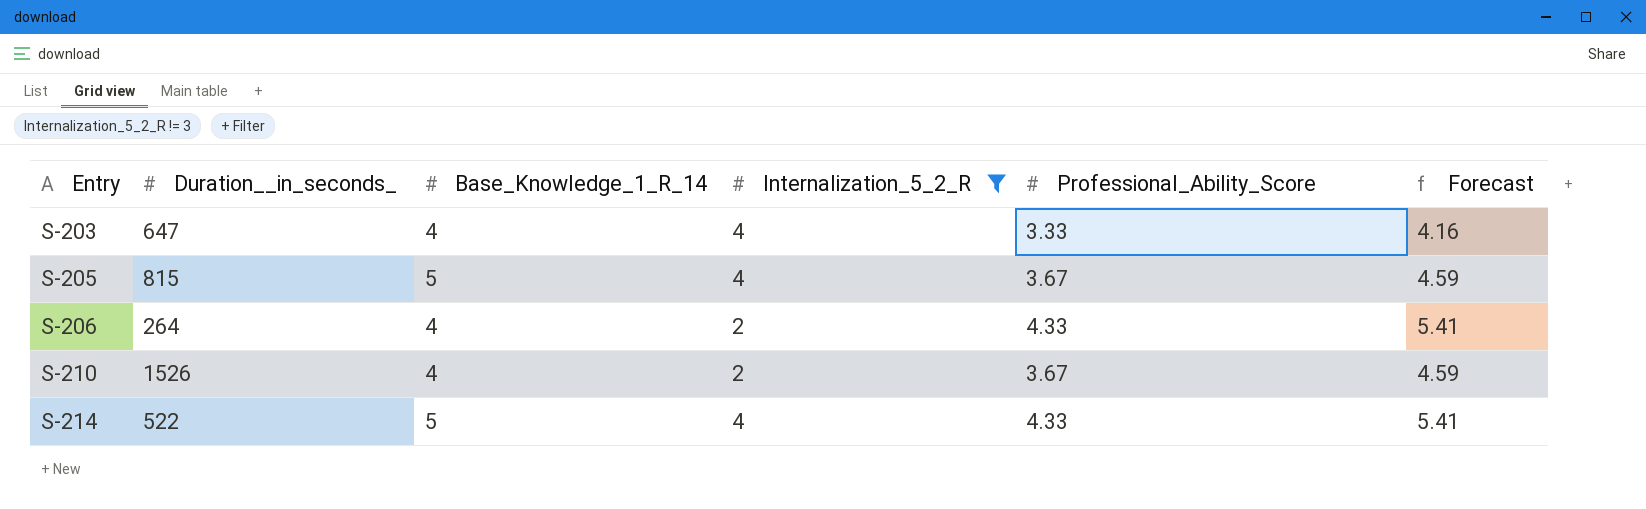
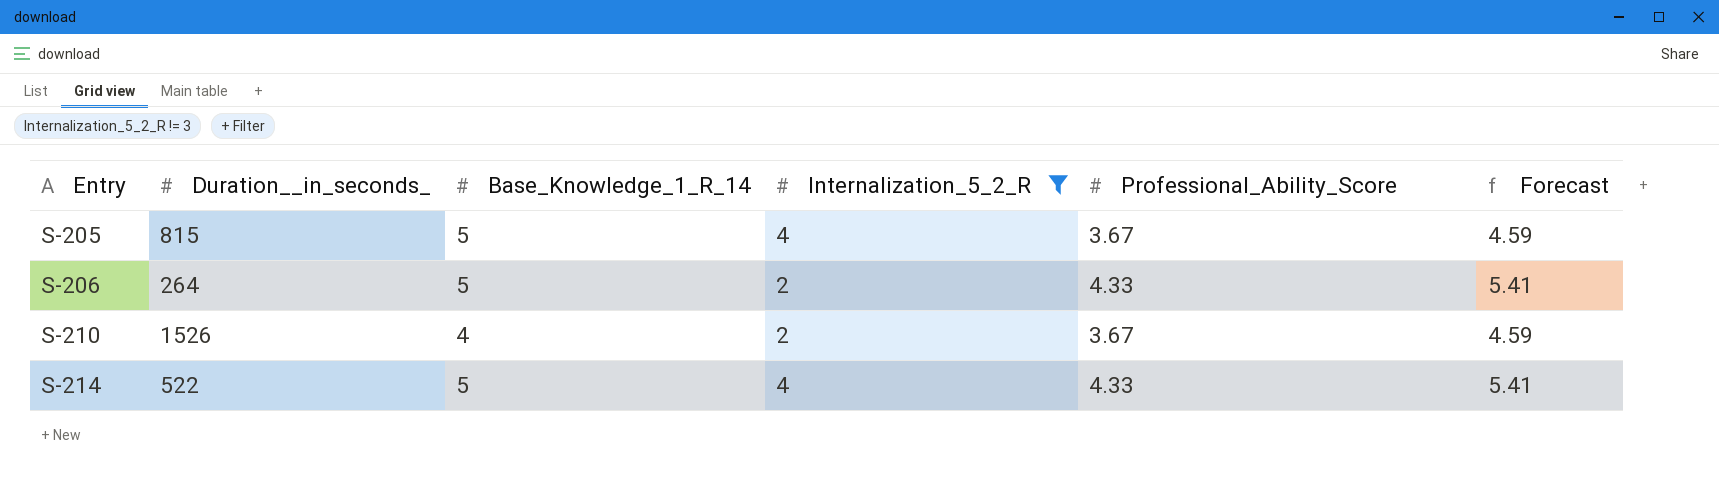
row S-203: 647 | 4 | 4 | 3.33 | 4.16 -> none
S-206 | Base_Knowledge_1_R_14: 4 -> 5

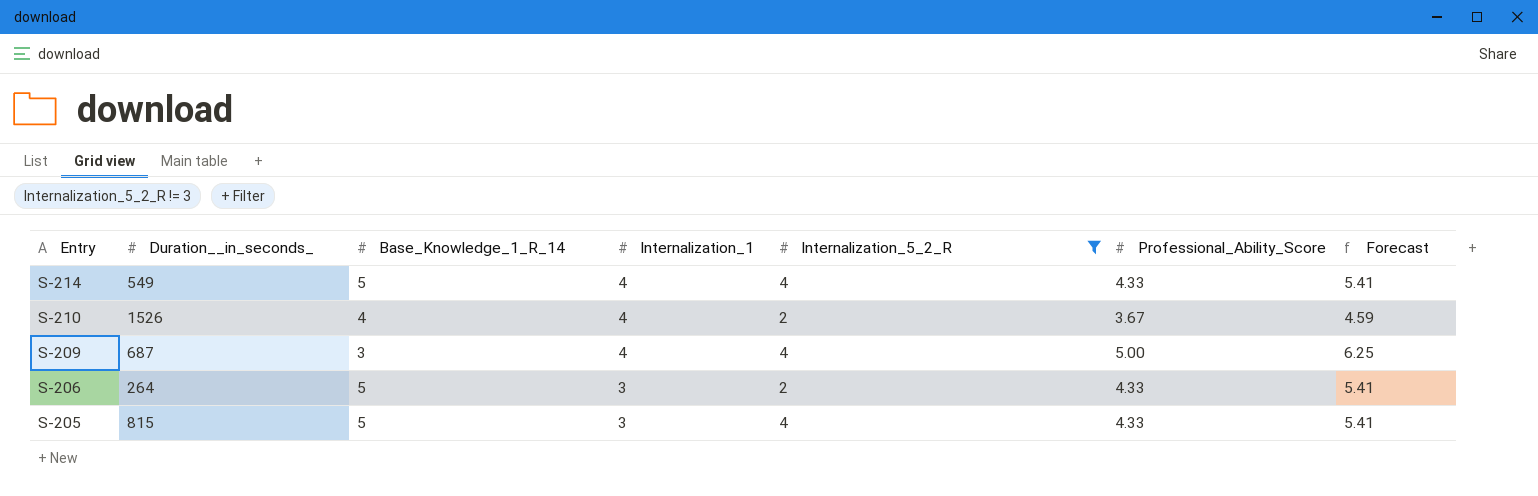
row order: Entry ascending -> Entry descending
column Internalization_1 | position: none -> 4
S-214 | Duration__in_seconds_: 522 -> 549
row S-209: none -> 687 | 3 | 4 | 4 | 5.00 | 6.25
S-205 | Professional_Ability_Score: 3.67 -> 4.33
S-205 | Forecast: 4.59 -> 5.41

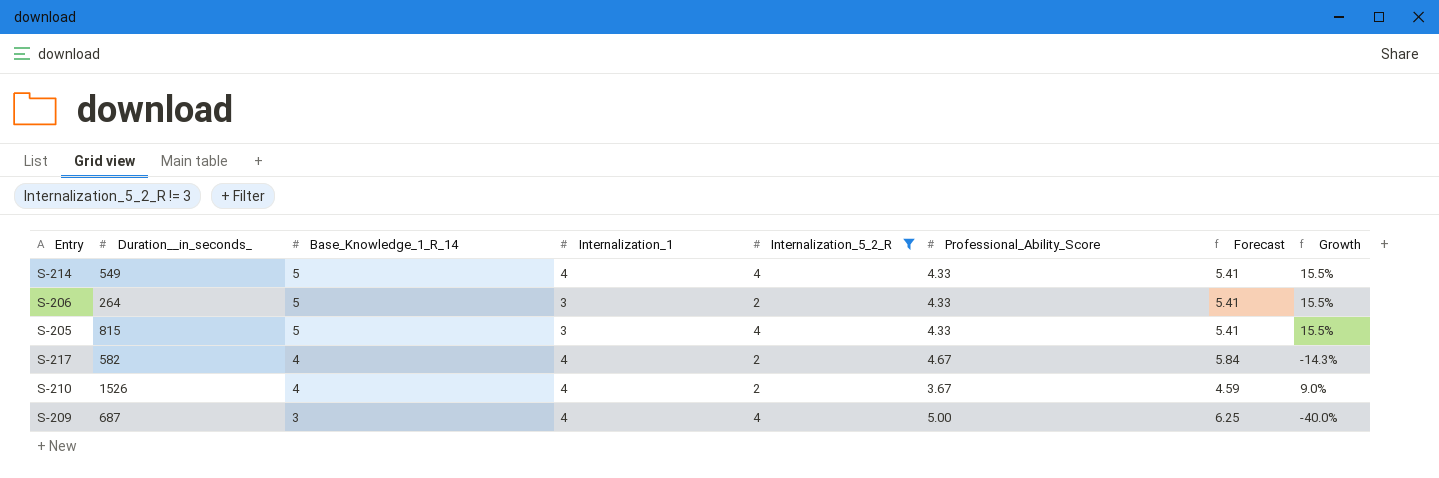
row order: Entry descending -> Base_Knowledge_1_R_14 descending
column Growth | formula: none -> ([Base_Knowledge_1_R_14] - [Professional_Ability_Score]) / [Professional_Ability_Score]
row S-217: none -> 582 | 4 | 4 | 2 | 4.67 | 5.84 | -14.3%

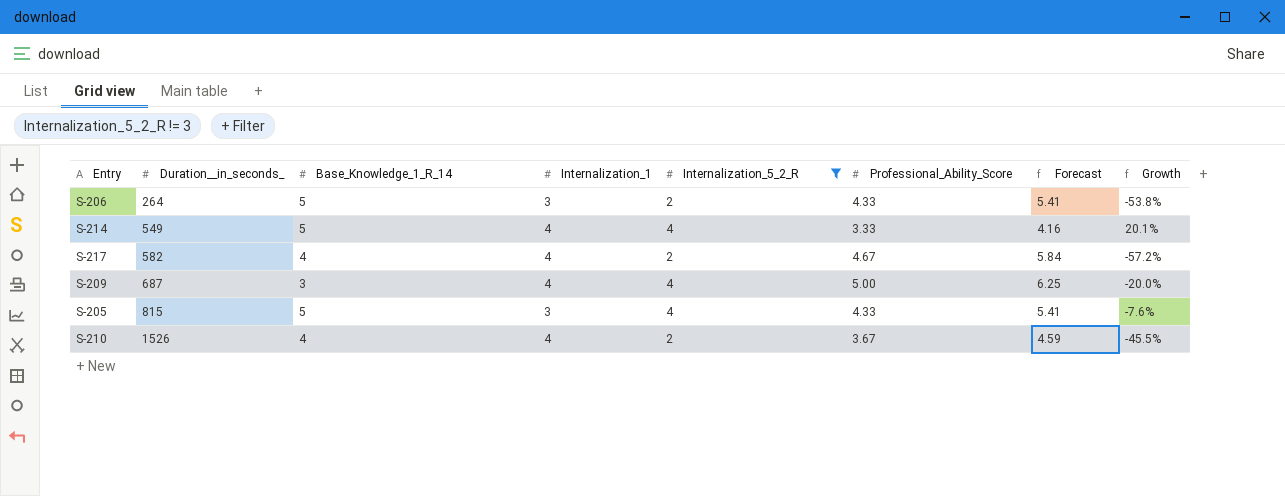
row order: Base_Knowledge_1_R_14 descending -> Duration__in_seconds_ ascending
column Growth | formula: ([Base_Knowledge_1_R_14] - [Professional_Ability_Score]) / [Professional_Ability_Score] -> ([Internalization_5_2_R] - [Professional_Ability_Score]) / [Professional_Ability_Score]
S-214 | Professional_Ability_Score: 4.33 -> 3.33
S-214 | Forecast: 5.41 -> 4.16

